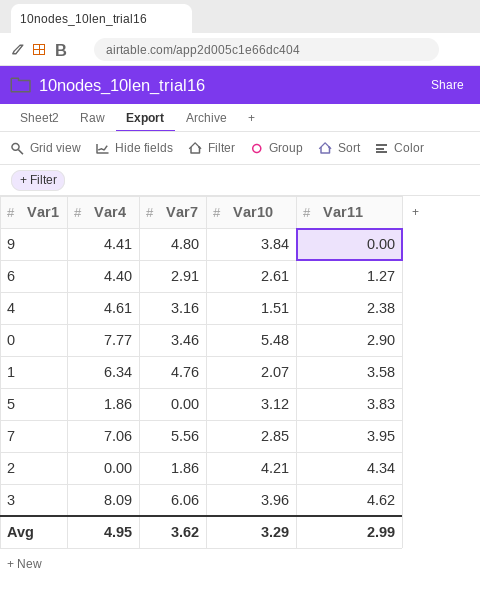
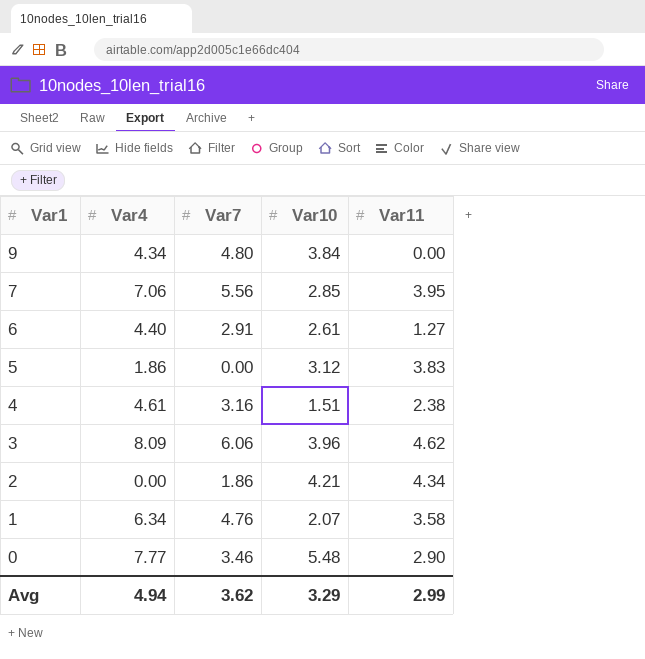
row order: Var11 ascending -> Var1 descending
9 | Var4: 4.41 -> 4.34
Avg | Var4: 4.95 -> 4.94

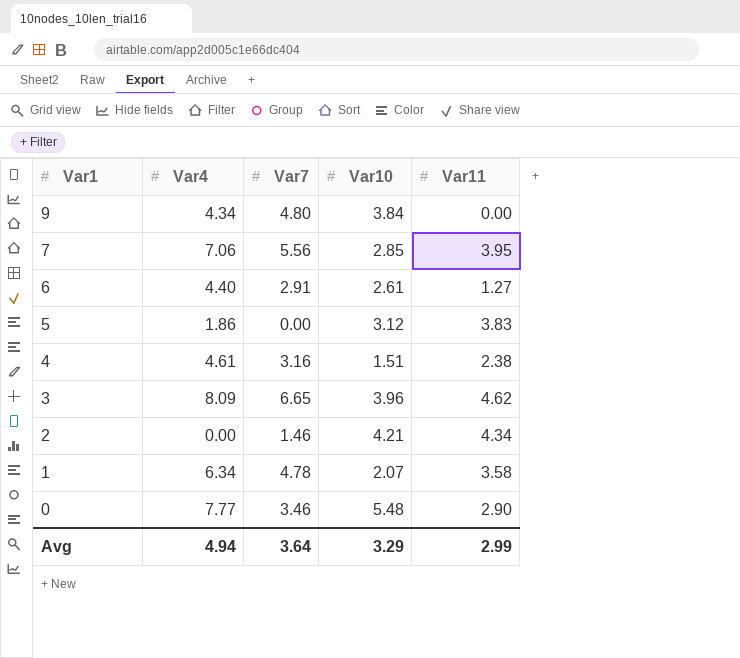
3 | Var7: 6.06 -> 6.65
2 | Var7: 1.86 -> 1.46
1 | Var7: 4.76 -> 4.78
Avg | Var7: 3.62 -> 3.64

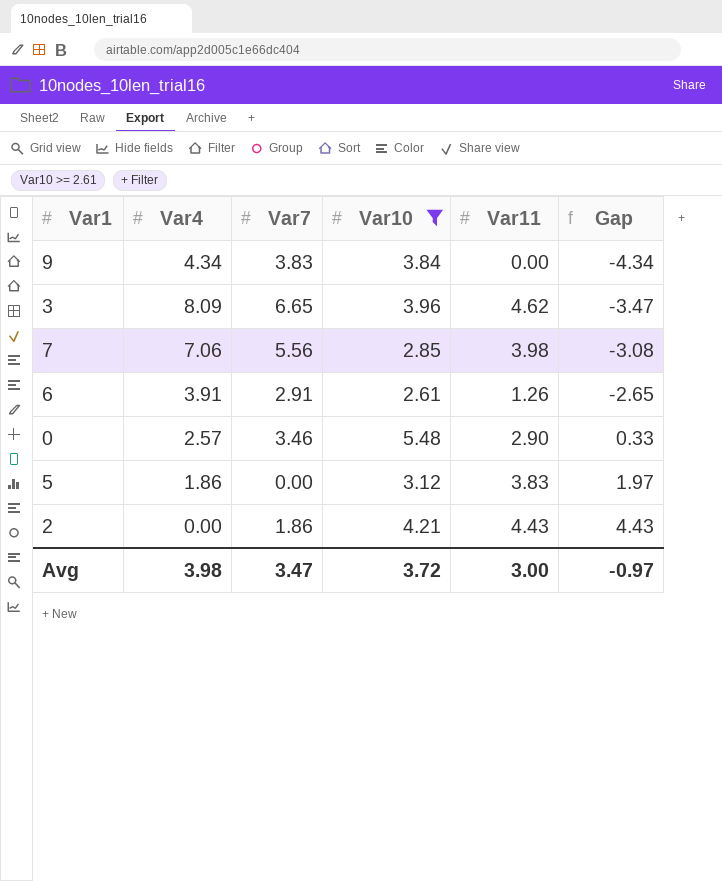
filter: none -> Var10 >= 2.61
row order: Var1 descending -> Gap ascending
column Gap | formula: none -> [Var11] - [Var4]
9 | Var7: 4.80 -> 3.83
7 | Var11: 3.95 -> 3.98
6 | Var4: 4.40 -> 3.91
6 | Var11: 1.27 -> 1.26
0 | Var4: 7.77 -> 2.57
2 | Var7: 1.46 -> 1.86
2 | Var11: 4.34 -> 4.43
Avg | Var4: 4.94 -> 3.98
Avg | Var7: 3.64 -> 3.47
Avg | Var10: 3.29 -> 3.72
Avg | Var11: 2.99 -> 3.00

